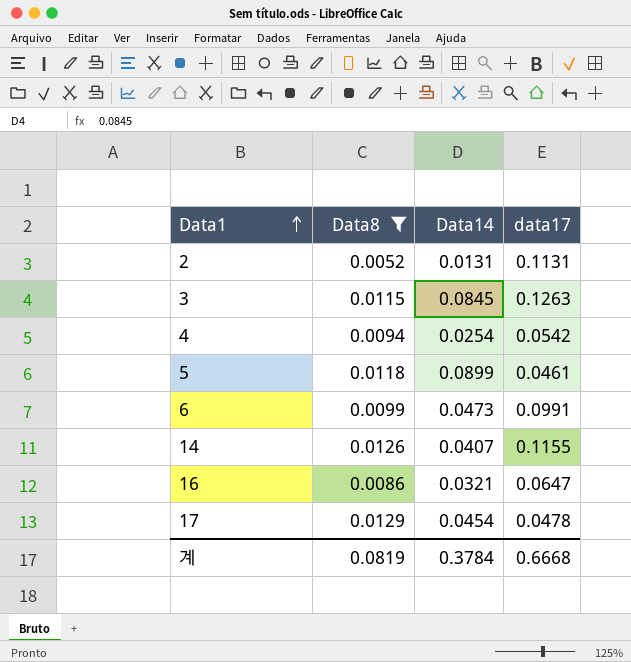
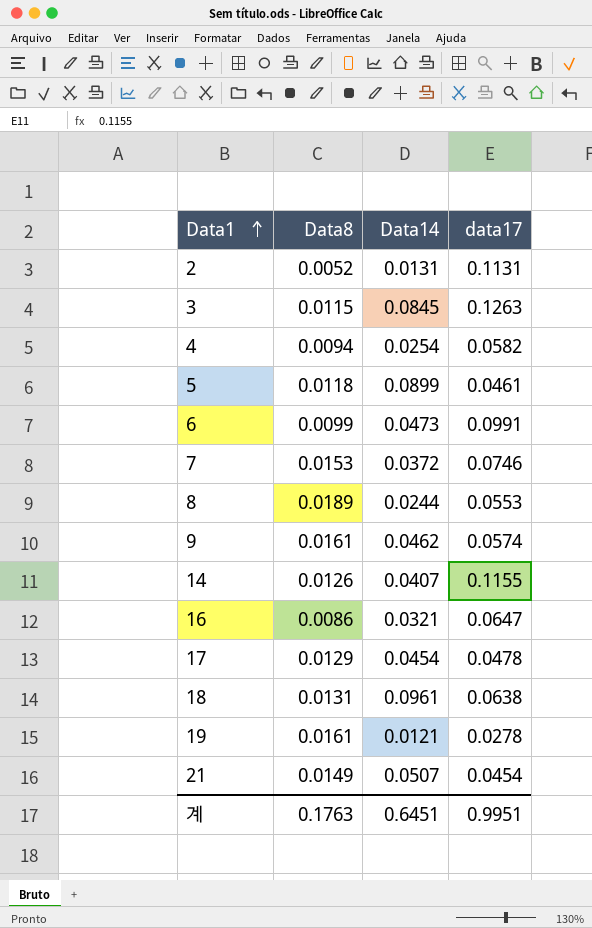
filter: Data8 <= 0.0129 -> none
4 | data17: 0.0542 -> 0.0582
계 | Data8: 0.0819 -> 0.1763
계 | Data14: 0.3784 -> 0.6451
계 | data17: 0.6668 -> 0.9951

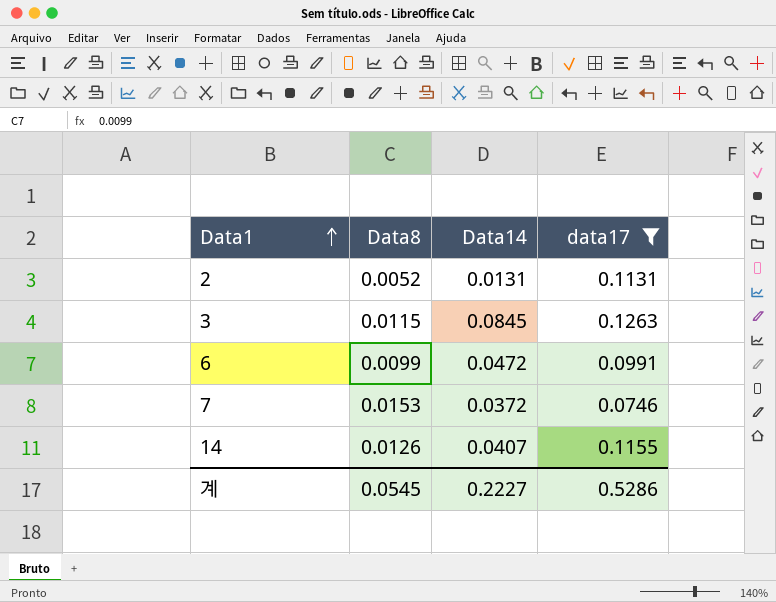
filter: none -> data17 >= 0.0746
6 | Data14: 0.0473 -> 0.0472
계 | Data8: 0.1763 -> 0.0545
계 | Data14: 0.6451 -> 0.2227
계 | data17: 0.9951 -> 0.5286

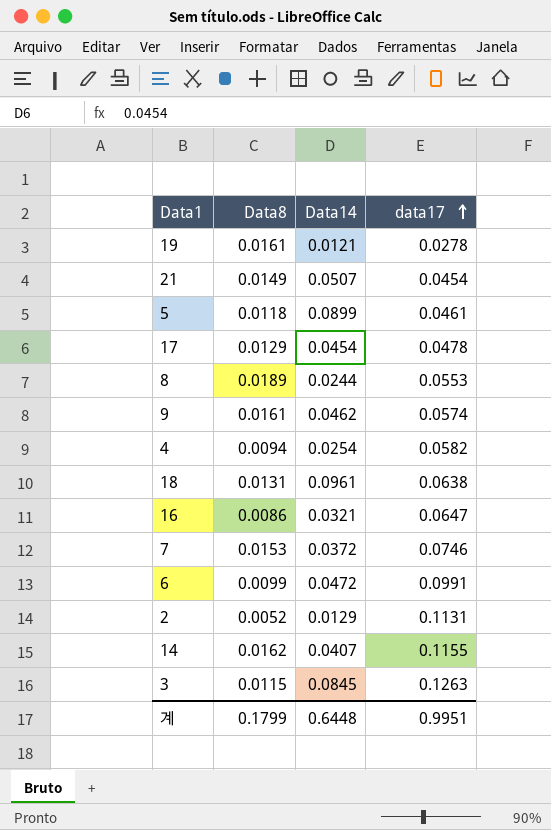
filter: data17 >= 0.0746 -> none
row order: Data1 ascending -> data17 ascending
2 | Data14: 0.0131 -> 0.0129
14 | Data8: 0.0126 -> 0.0162
계 | Data8: 0.0545 -> 0.1799
계 | Data14: 0.2227 -> 0.6448
계 | data17: 0.5286 -> 0.9951

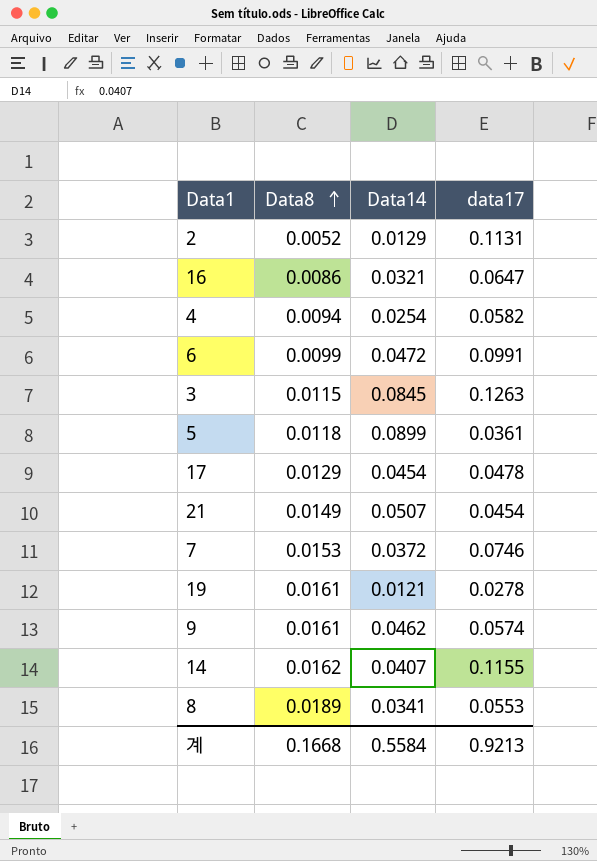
row order: data17 ascending -> Data8 ascending
row 18: 0.0131 | 0.0961 | 0.0638 -> none
5 | data17: 0.0461 -> 0.0361
8 | Data14: 0.0244 -> 0.0341
계 | Data8: 0.1799 -> 0.1668
계 | Data14: 0.6448 -> 0.5584
계 | data17: 0.9951 -> 0.9213

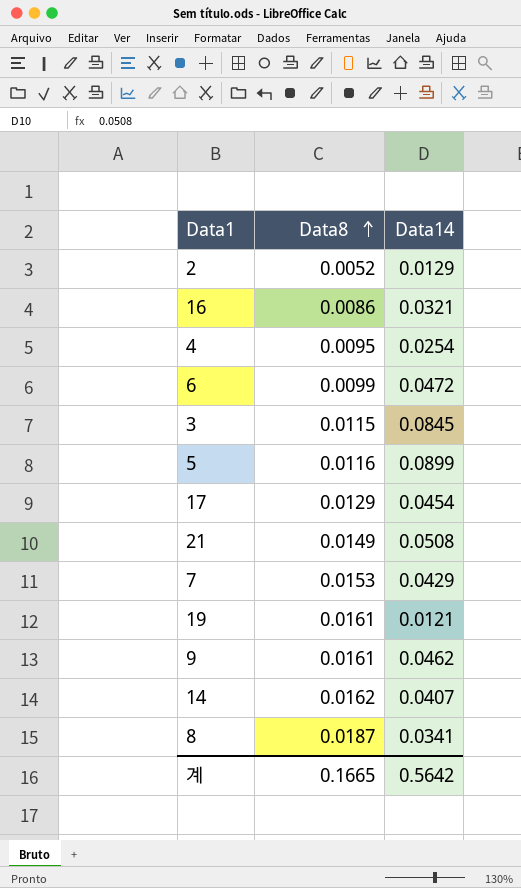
column data17 | position: 4 -> none
4 | Data8: 0.0094 -> 0.0095
5 | Data8: 0.0118 -> 0.0116
21 | Data14: 0.0507 -> 0.0508
7 | Data14: 0.0372 -> 0.0429
8 | Data8: 0.0189 -> 0.0187
계 | Data8: 0.1668 -> 0.1665
계 | Data14: 0.5584 -> 0.5642

